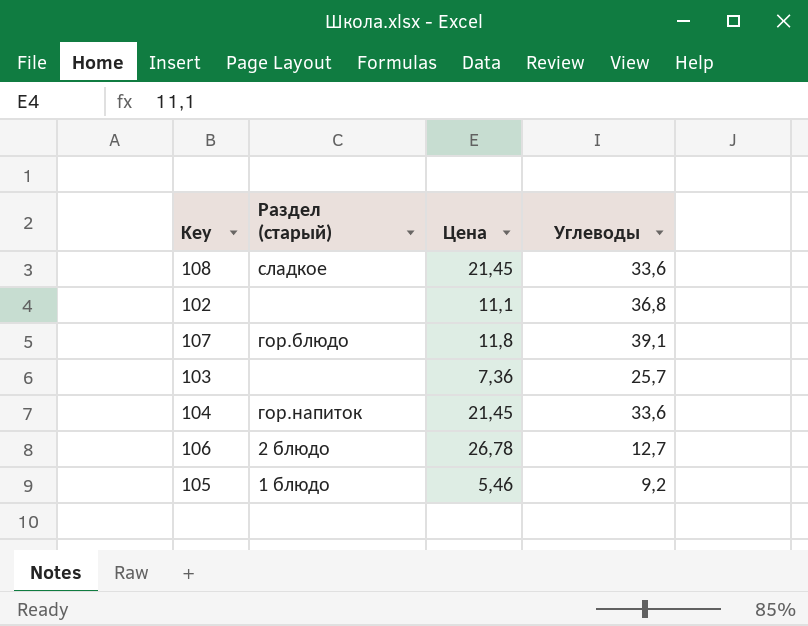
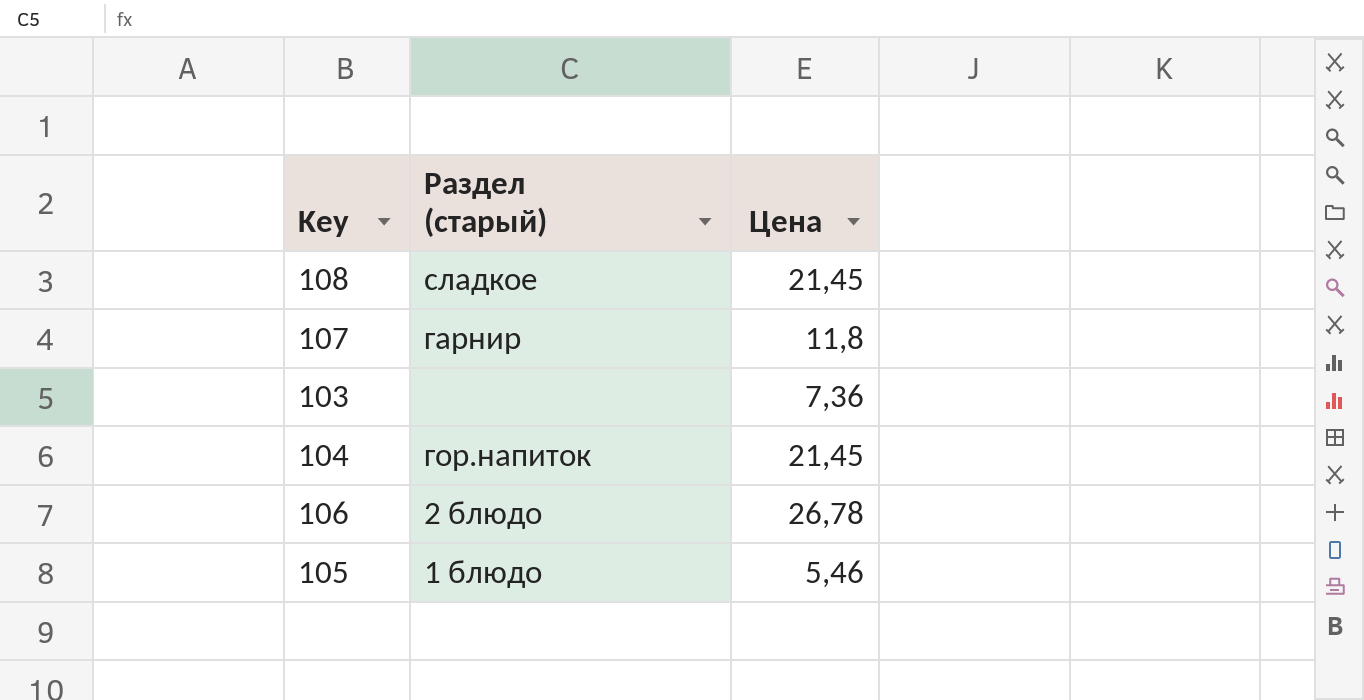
column Углеводы | position: 4 -> none
row 102: none | 11,1 | 36,8 -> none
107 | Раздел (старый): гор.блюдо -> гарнир

